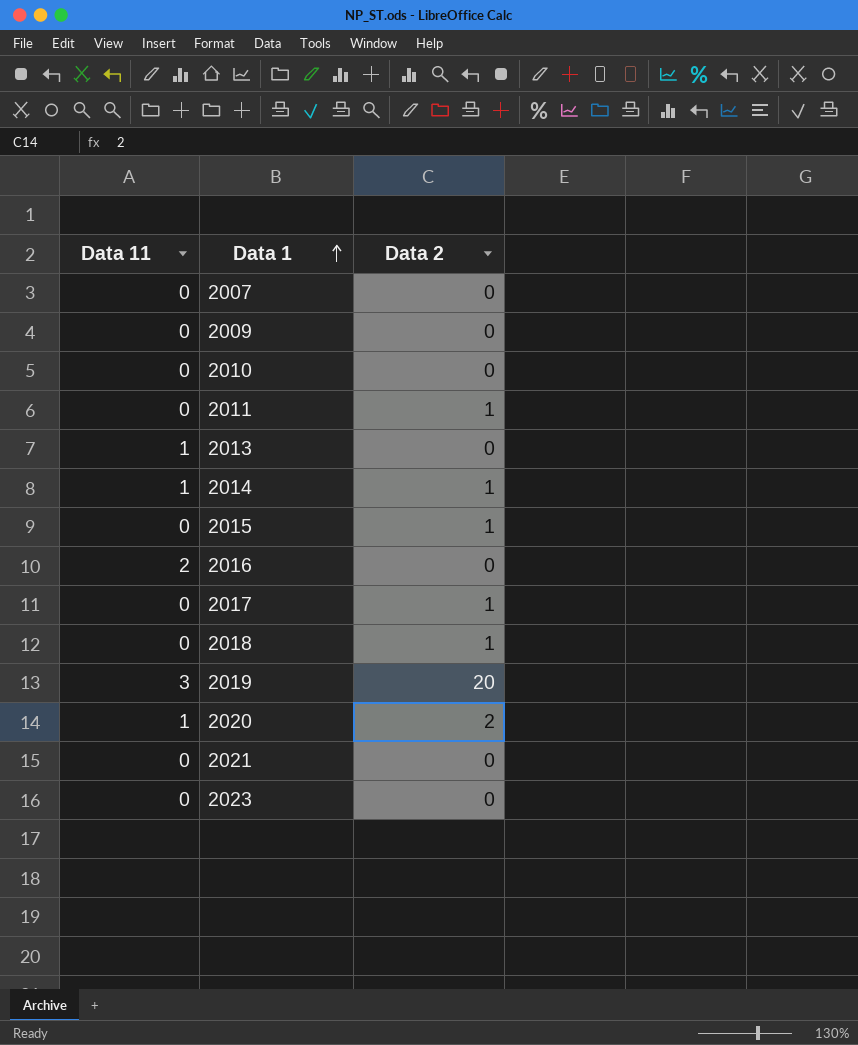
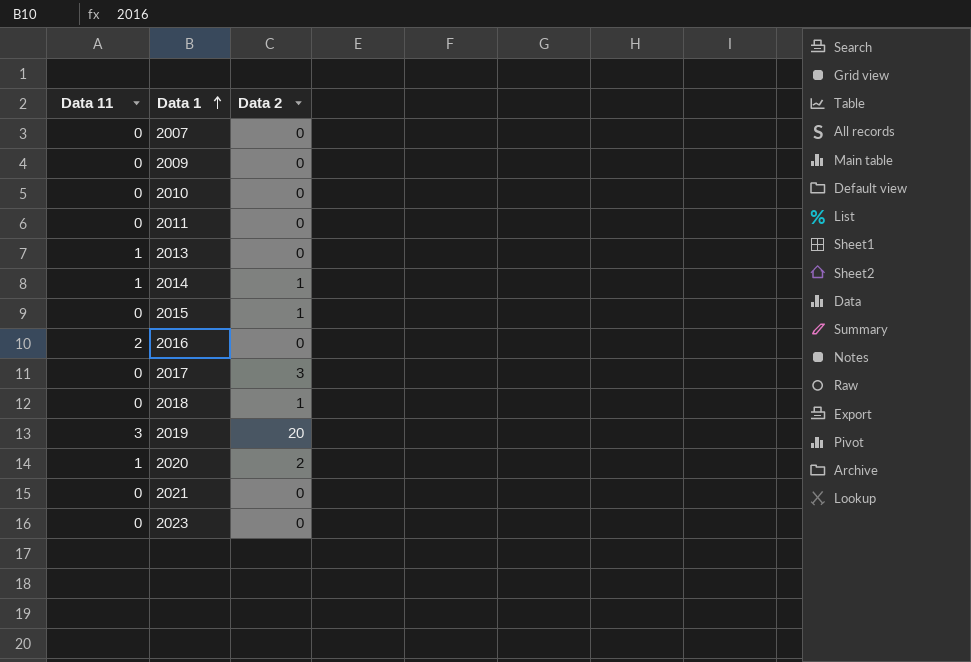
2011 | Data 2: 1 -> 0
2017 | Data 2: 1 -> 3

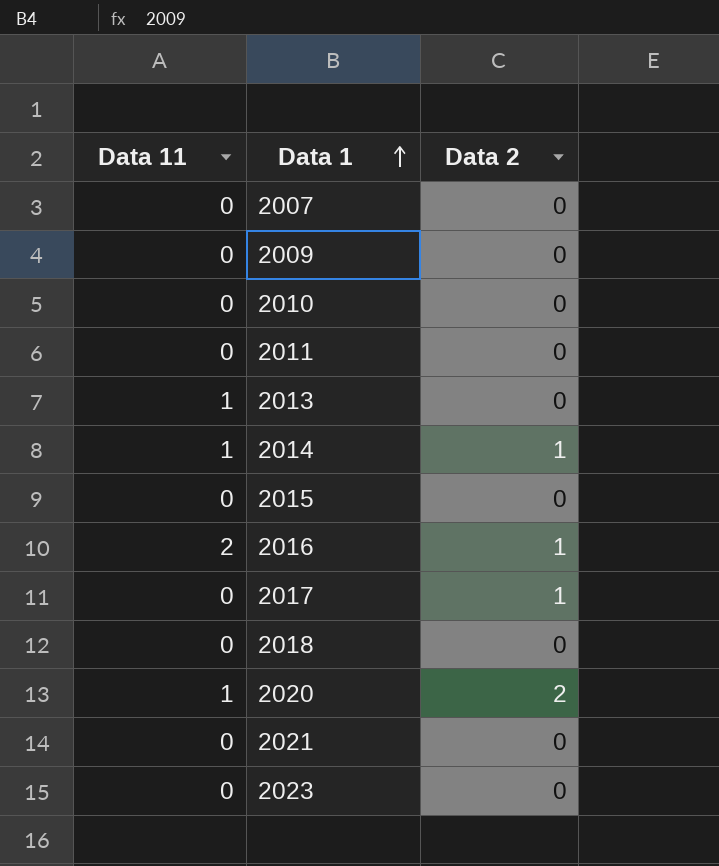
row 2019: 3 | 20 -> none
2015 | Data 2: 1 -> 0
2016 | Data 2: 0 -> 1
2017 | Data 2: 3 -> 1
2018 | Data 2: 1 -> 0

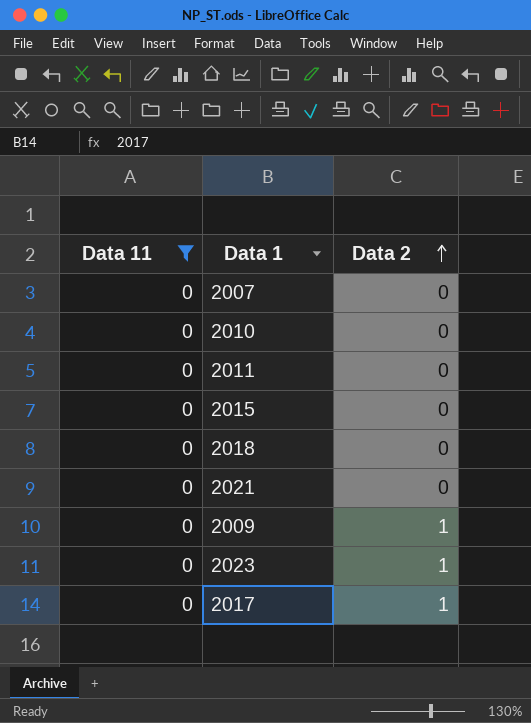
filter: none -> Data 11 = 0
row order: Data 1 ascending -> Data 2 ascending
2009 | Data 2: 0 -> 1
2023 | Data 2: 0 -> 1

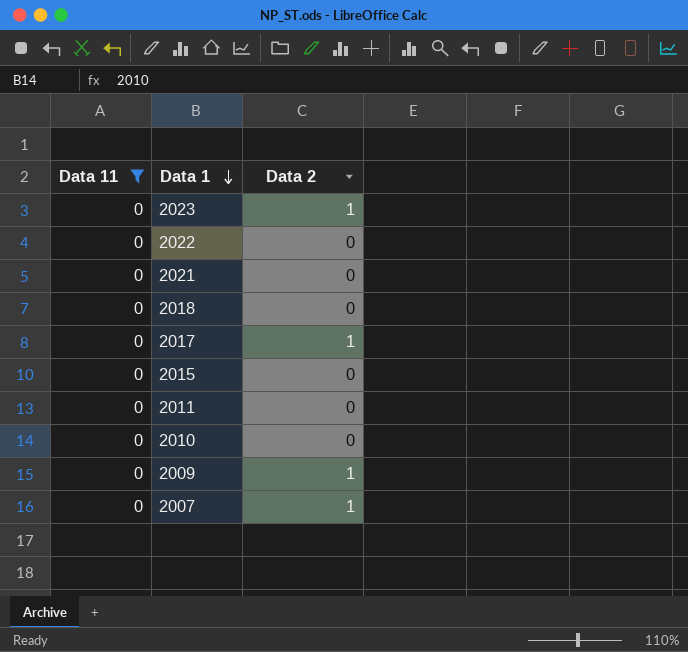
row order: Data 2 ascending -> Data 1 descending
row 2022: none -> 0 | 0
2007 | Data 2: 0 -> 1

